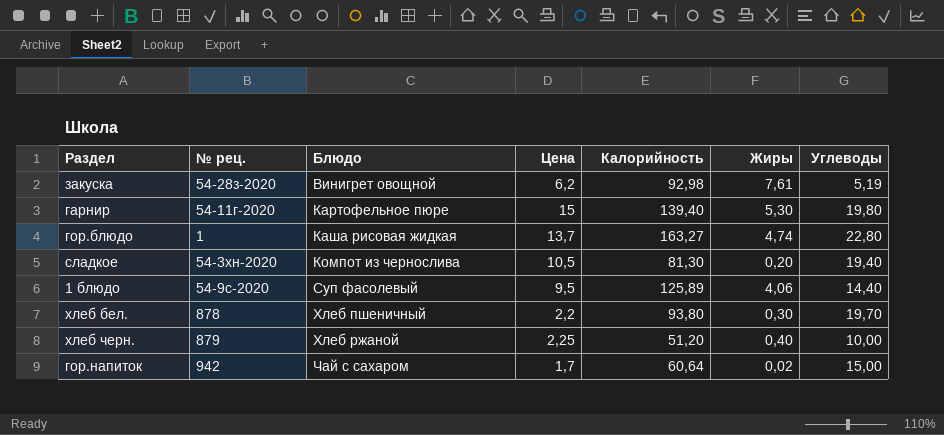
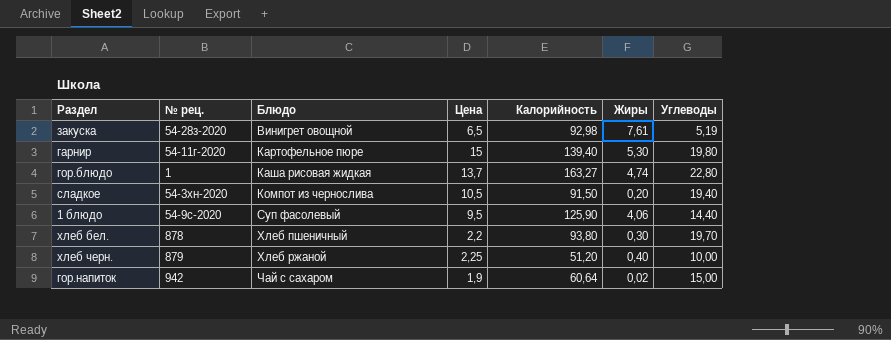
закуска | Цена: 6,2 -> 6,5
сладкое | Калорийность: 81,30 -> 91,50
1 блюдо | Калорийность: 125,89 -> 125,90
гор.напиток | Цена: 1,7 -> 1,9

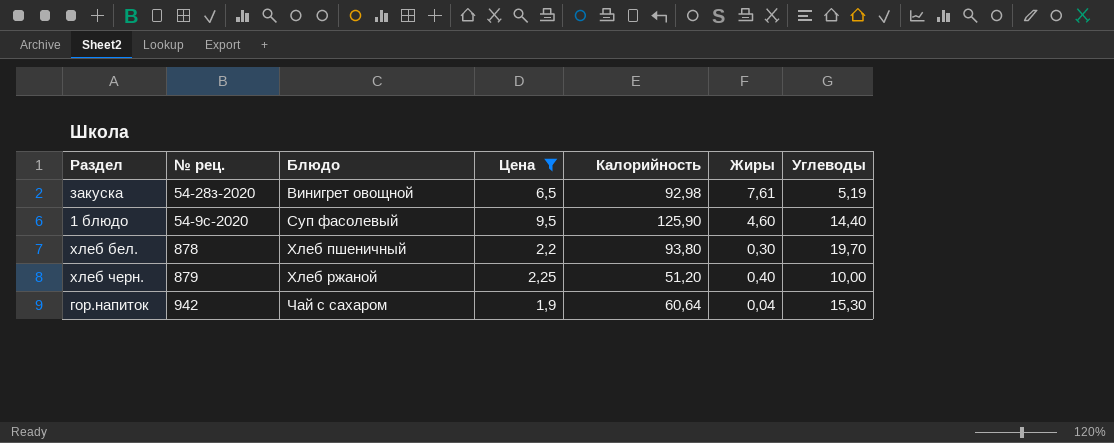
filter: none -> Цена <= 9,5
1 блюдо | Жиры: 4,06 -> 4,60
гор.напиток | Жиры: 0,02 -> 0,04
гор.напиток | Углеводы: 15,00 -> 15,30

